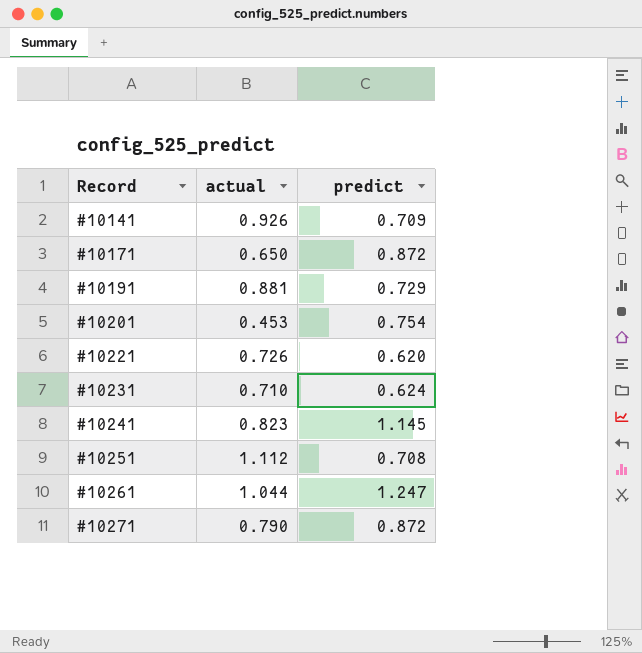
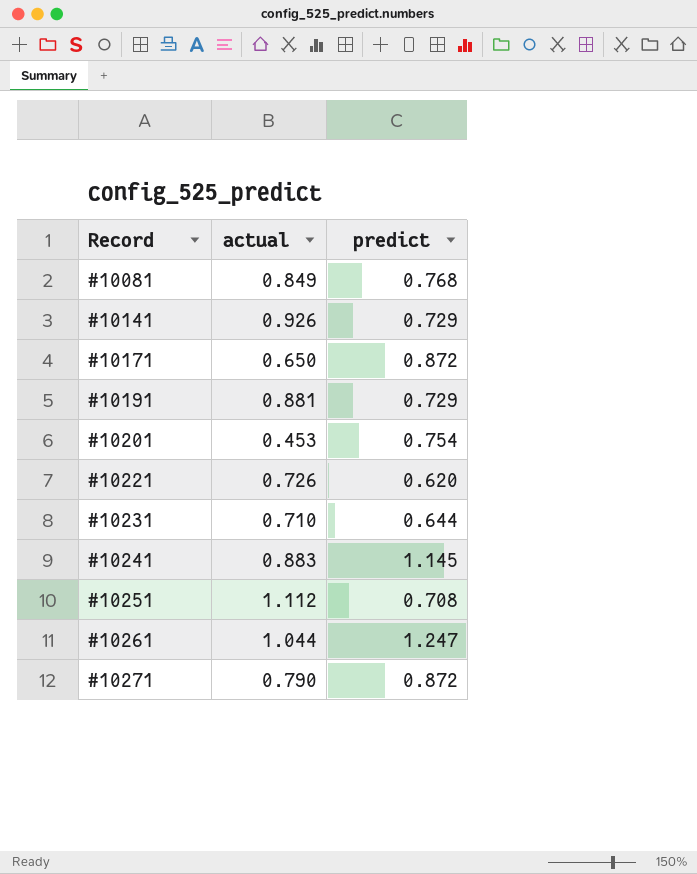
row #10081: none -> 0.849 | 0.768
#10141 | predict: 0.709 -> 0.729
#10231 | predict: 0.624 -> 0.644
#10241 | actual: 0.823 -> 0.883

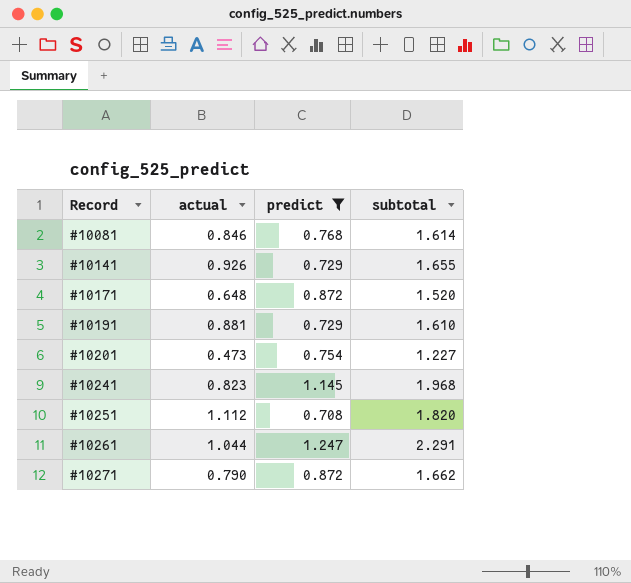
filter: none -> predict >= 0.708
column subtotal | formula: none -> [actual] + [predict]
#10081 | actual: 0.849 -> 0.846
#10171 | actual: 0.650 -> 0.648
#10201 | actual: 0.453 -> 0.473
#10241 | actual: 0.883 -> 0.823

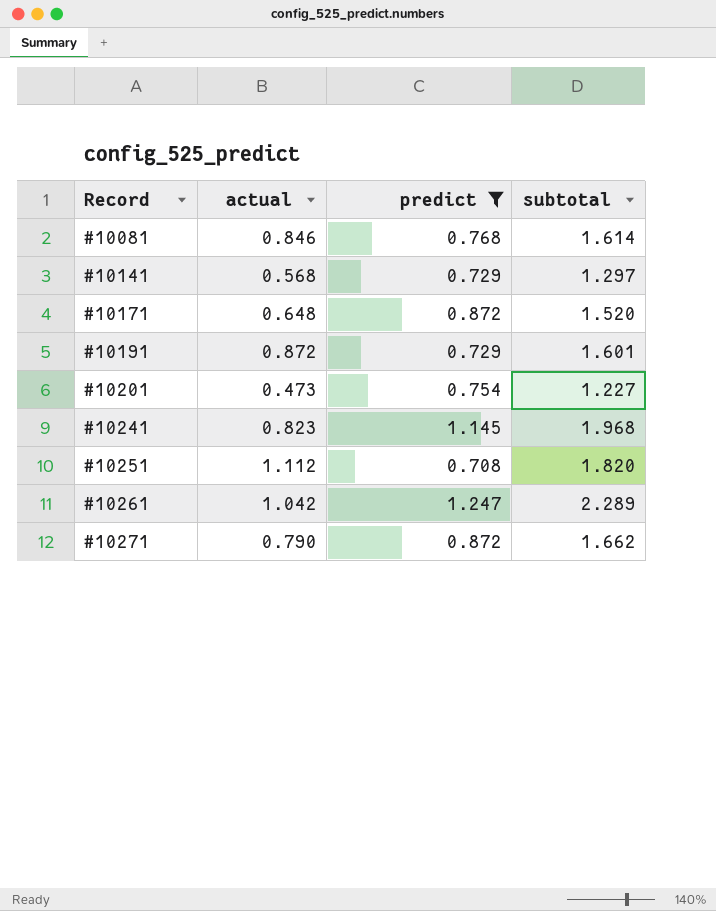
#10141 | actual: 0.926 -> 0.568
#10141 | subtotal: 1.655 -> 1.297
#10191 | actual: 0.881 -> 0.872
#10191 | subtotal: 1.610 -> 1.601
#10261 | actual: 1.044 -> 1.042
#10261 | subtotal: 2.291 -> 2.289

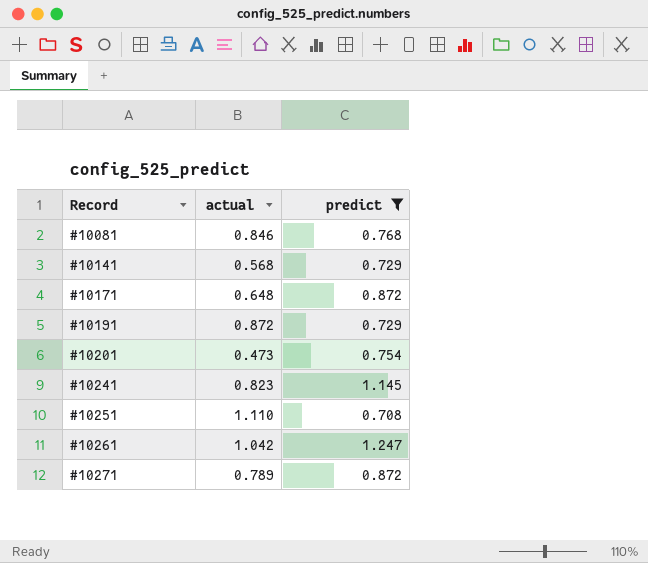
column subtotal | formula: [actual] + [predict] -> none
#10251 | actual: 1.112 -> 1.110
#10271 | actual: 0.790 -> 0.789

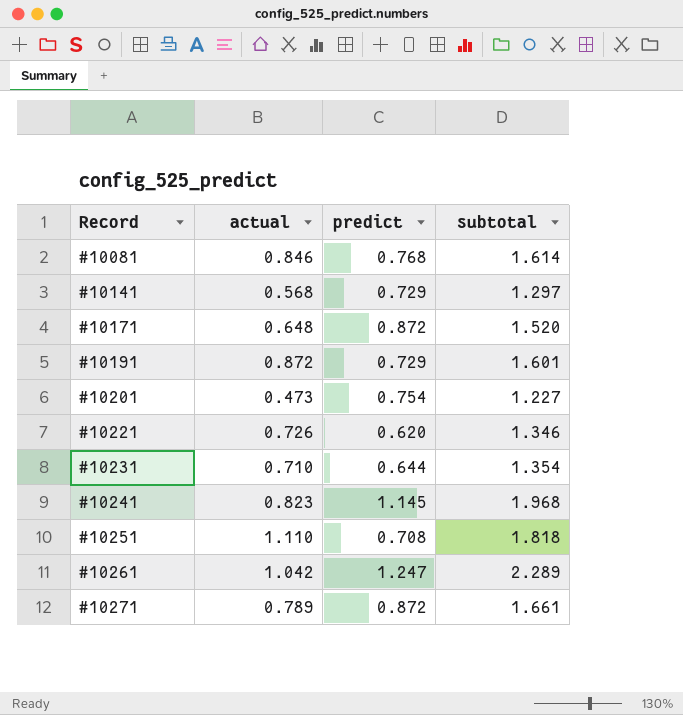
filter: predict >= 0.708 -> none
column subtotal | formula: none -> [actual] + [predict]

